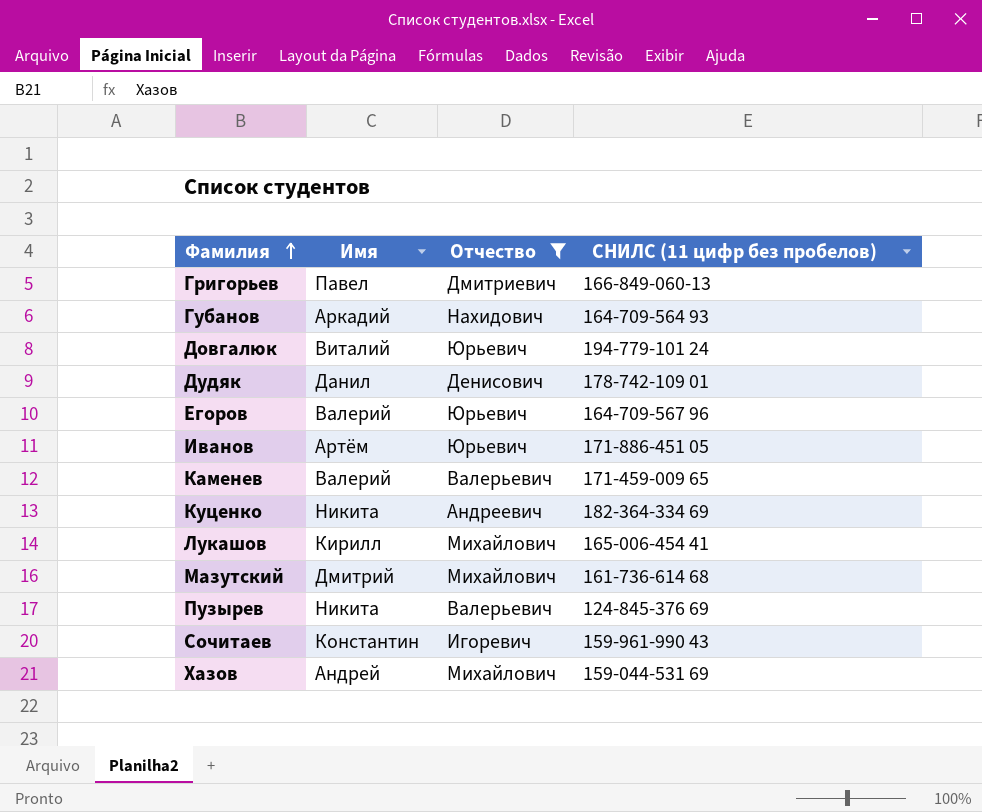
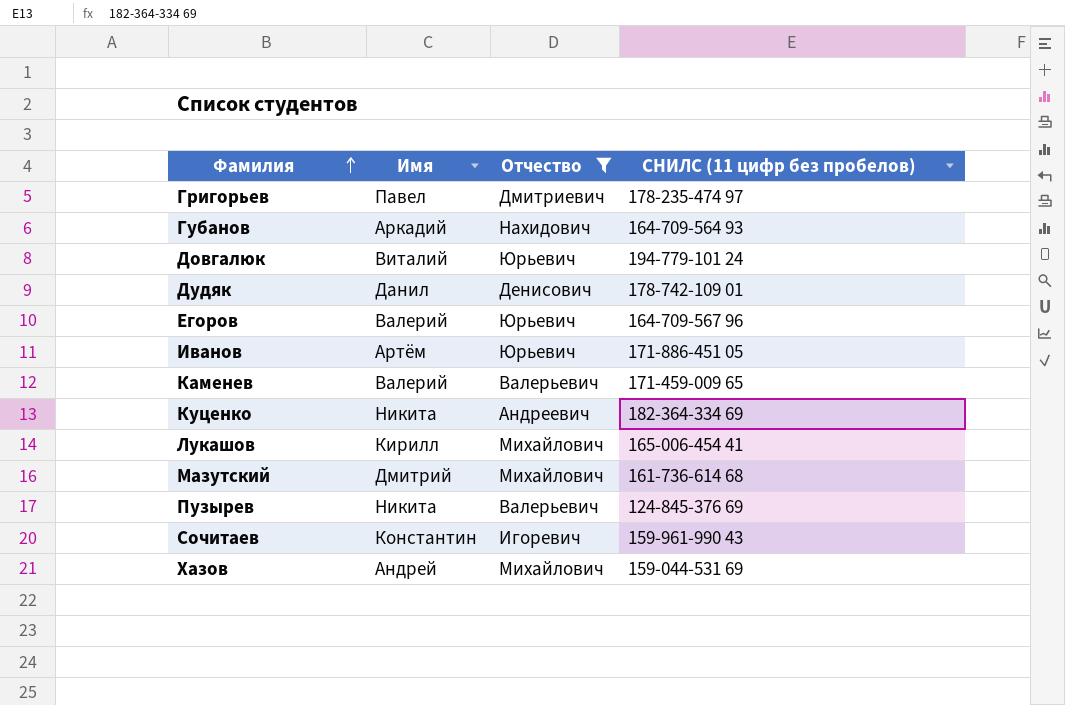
Григорьев | СНИЛС (11 цифр без пробелов): 166-849-060-13 -> 178-235-474 97

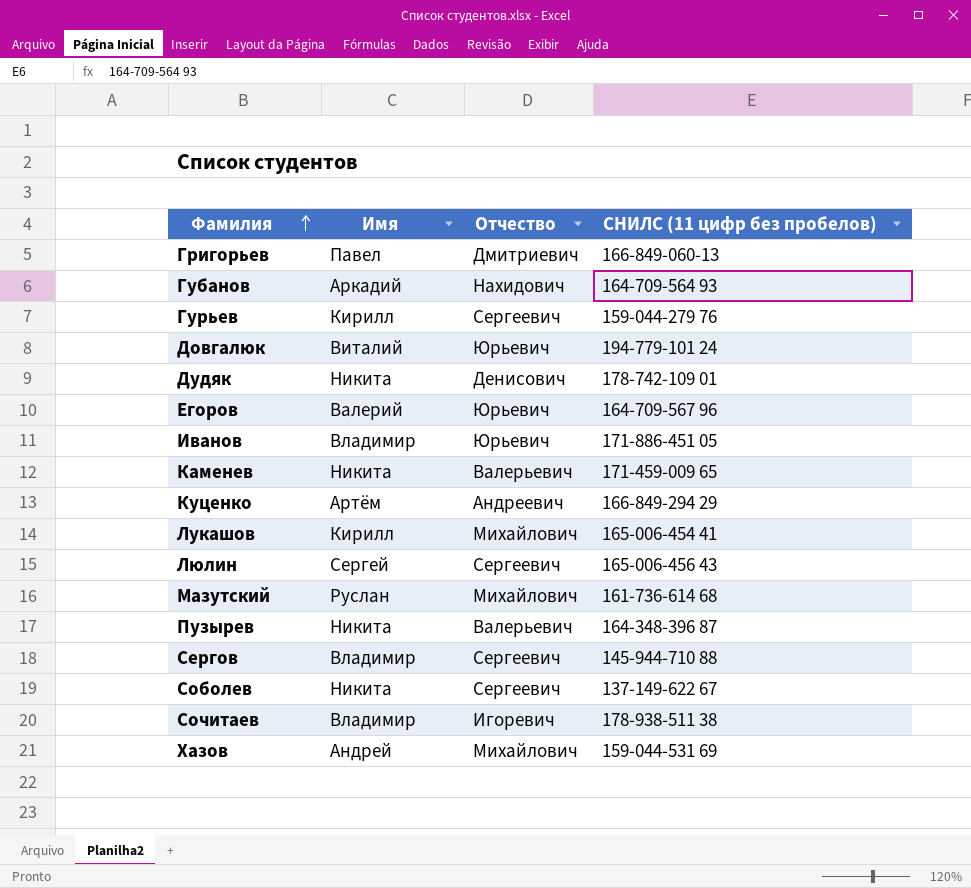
filter: Отчество != Сергеевич -> none
Григорьев | СНИЛС (11 цифр без пробелов): 178-235-474 97 -> 166-849-060-13
Дудяк | Имя: Данил -> Никита
Иванов | Имя: Артём -> Владимир
Каменев | Имя: Валерий -> Никита
Куценко | Имя: Никита -> Артём
Куценко | СНИЛС (11 цифр без пробелов): 182-364-334 69 -> 166-849-294 29
Мазутский | Имя: Дмитрий -> Руслан
Пузырев | СНИЛС (11 цифр без пробелов): 124-845-376 69 -> 164-348-396 87
Сочитаев | Имя: Константин -> Владимир
Сочитаев | СНИЛС (11 цифр без пробелов): 159-961-990 43 -> 178-938-511 38

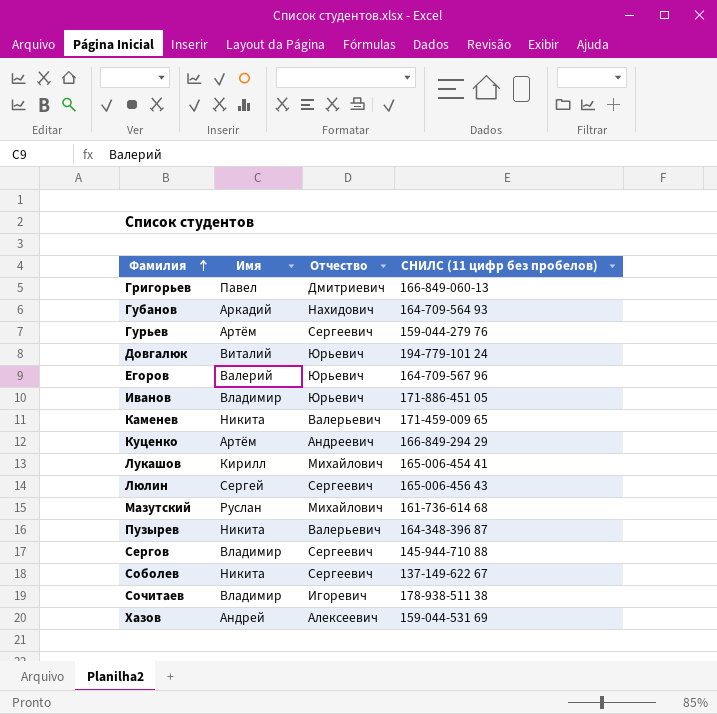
row Дудяк: Никита | Денисович | 178-742-109 01 -> none
Гурьев | Имя: Кирилл -> Артём
Хазов | Отчество: Михайлович -> Алексеевич

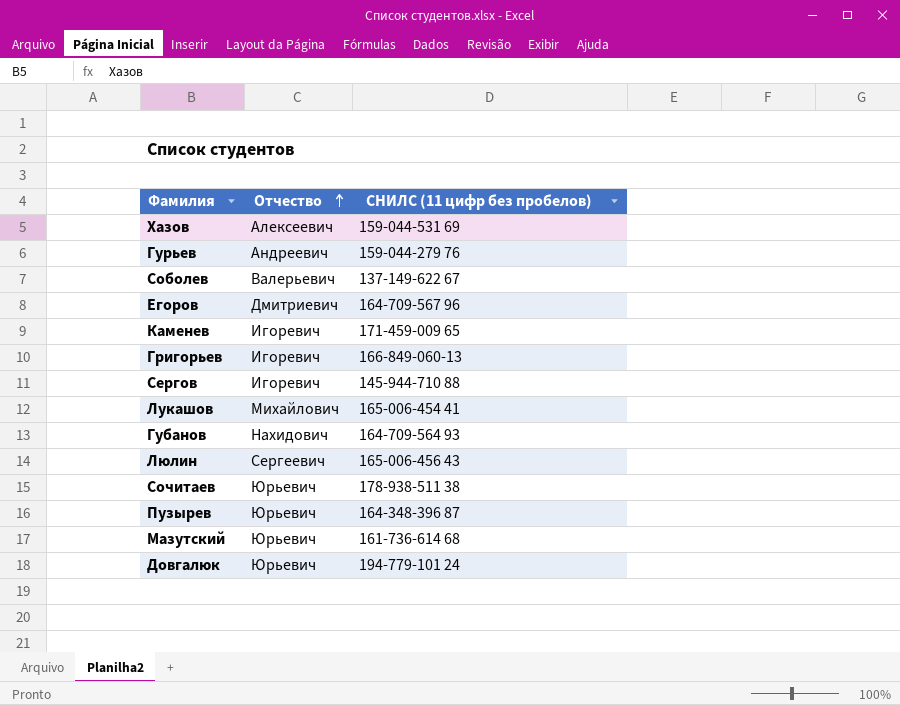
row order: Фамилия ascending -> Отчество ascending
column Имя | position: 2 -> none
row Иванов: Владимир | Юрьевич | 171-886-451 05 -> none
row Куценко: Артём | Андреевич | 166-849-294 29 -> none
Гурьев | Отчество: Сергеевич -> Андреевич
Соболев | Отчество: Сергеевич -> Валерьевич
Егоров | Отчество: Юрьевич -> Дмитриевич
Каменев | Отчество: Валерьевич -> Игоревич
Григорьев | Отчество: Дмитриевич -> Игоревич
Сергов | Отчество: Сергеевич -> Игоревич
Сочитаев | Отчество: Игоревич -> Юрьевич
Пузырев | Отчество: Валерьевич -> Юрьевич
Мазутский | Отчество: Михайлович -> Юрьевич

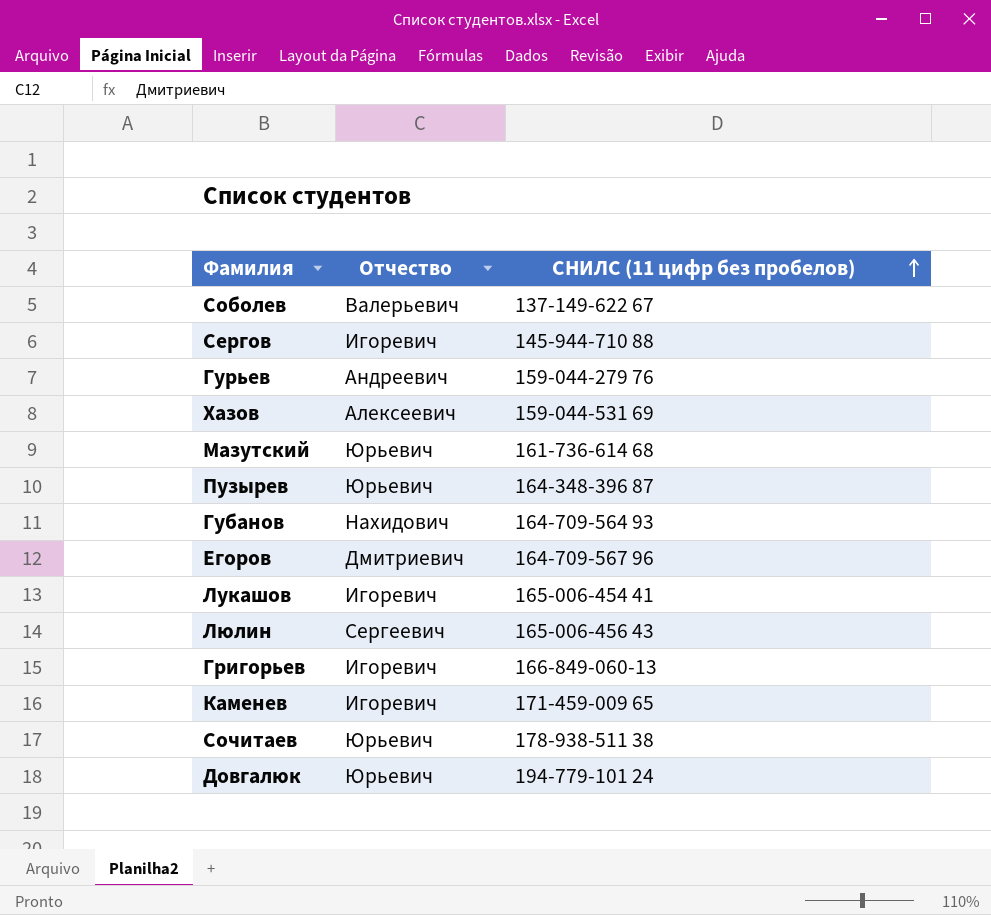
row order: Отчество ascending -> СНИЛС (11 цифр без пробелов) ascending
Лукашов | Отчество: Михайлович -> Игоревич

